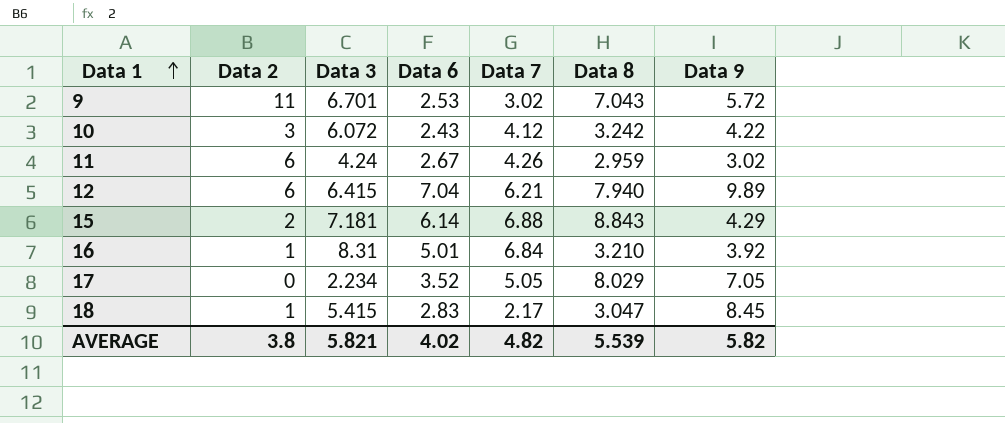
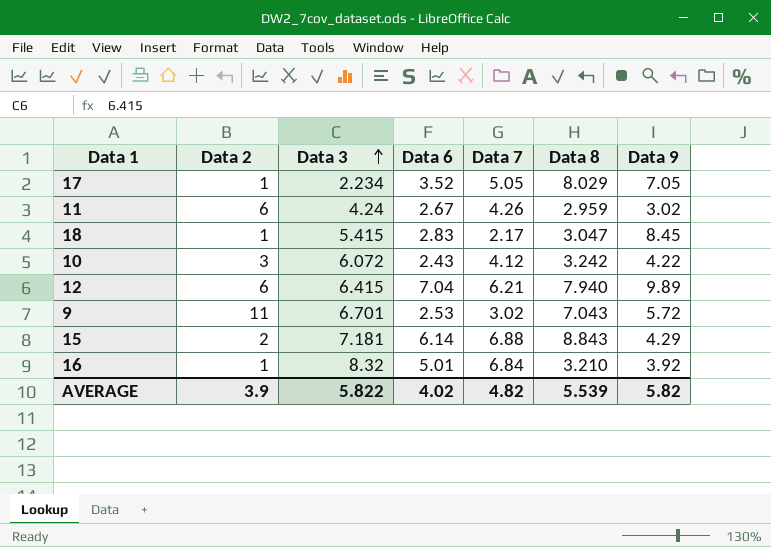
row order: Data 1 ascending -> Data 3 ascending
17 | Data 2: 0 -> 1
16 | Data 3: 8.31 -> 8.32
AVERAGE | Data 2: 3.8 -> 3.9
AVERAGE | Data 3: 5.821 -> 5.822

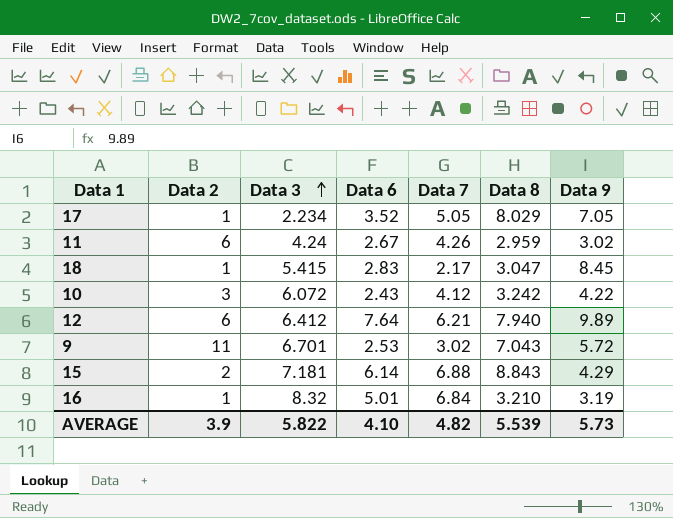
12 | Data 3: 6.415 -> 6.412
12 | Data 6: 7.04 -> 7.64
16 | Data 9: 3.92 -> 3.19
AVERAGE | Data 6: 4.02 -> 4.10
AVERAGE | Data 9: 5.82 -> 5.73

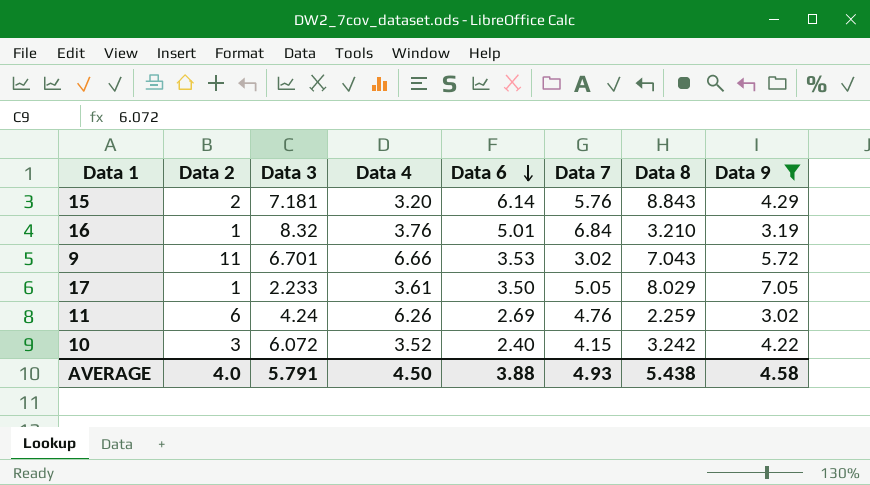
filter: none -> Data 9 <= 7.05
row order: Data 3 ascending -> Data 6 descending
column Data 4 | position: none -> 4
15 | Data 7: 6.88 -> 5.76
9 | Data 6: 2.53 -> 3.53
17 | Data 3: 2.234 -> 2.233
17 | Data 6: 3.52 -> 3.50
11 | Data 6: 2.67 -> 2.69
11 | Data 7: 4.26 -> 4.76
11 | Data 8: 2.959 -> 2.259
10 | Data 6: 2.43 -> 2.40
10 | Data 7: 4.12 -> 4.15
AVERAGE | Data 2: 3.9 -> 4.0
AVERAGE | Data 3: 5.822 -> 5.791
AVERAGE | Data 6: 4.10 -> 3.88
AVERAGE | Data 7: 4.82 -> 4.93
AVERAGE | Data 8: 5.539 -> 5.438
AVERAGE | Data 9: 5.73 -> 4.58

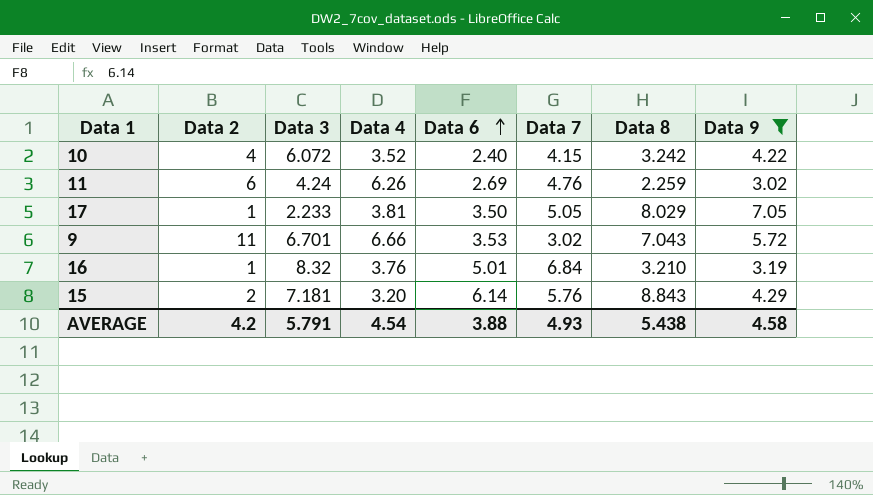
row order: Data 6 descending -> Data 6 ascending
10 | Data 2: 3 -> 4
17 | Data 4: 3.61 -> 3.81
AVERAGE | Data 2: 4.0 -> 4.2
AVERAGE | Data 4: 4.50 -> 4.54

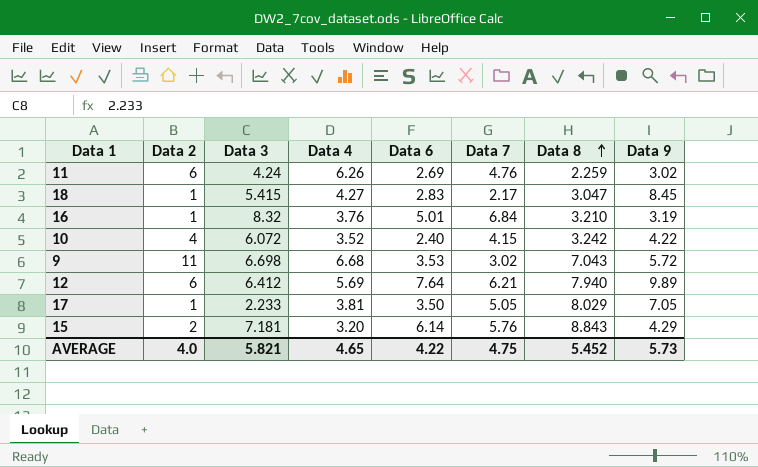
filter: Data 9 <= 7.05 -> none
row order: Data 6 ascending -> Data 8 ascending
9 | Data 3: 6.701 -> 6.698
9 | Data 4: 6.66 -> 6.68
AVERAGE | Data 2: 4.2 -> 4.0
AVERAGE | Data 3: 5.791 -> 5.821
AVERAGE | Data 4: 4.54 -> 4.65
AVERAGE | Data 6: 3.88 -> 4.22
AVERAGE | Data 7: 4.93 -> 4.75
AVERAGE | Data 8: 5.438 -> 5.452
AVERAGE | Data 9: 4.58 -> 5.73

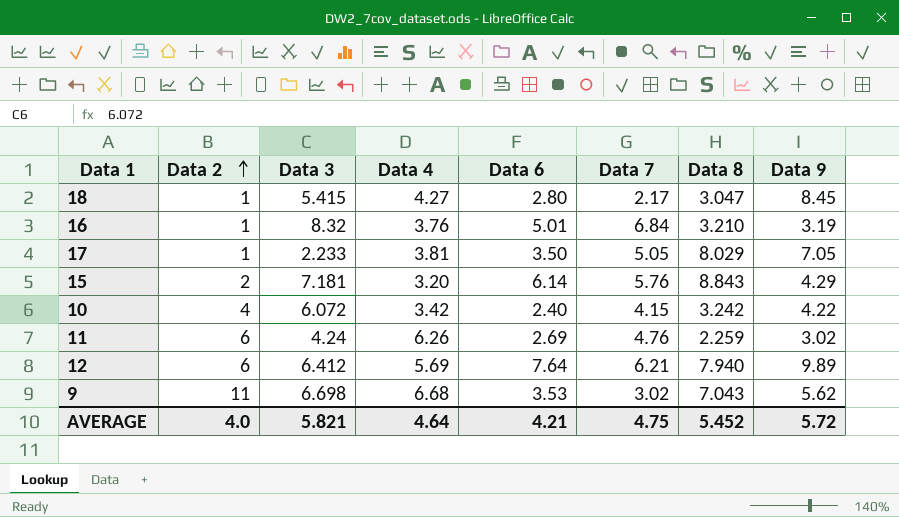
row order: Data 8 ascending -> Data 2 ascending
18 | Data 6: 2.83 -> 2.80
10 | Data 4: 3.52 -> 3.42
9 | Data 9: 5.72 -> 5.62
AVERAGE | Data 4: 4.65 -> 4.64
AVERAGE | Data 6: 4.22 -> 4.21
AVERAGE | Data 9: 5.73 -> 5.72

